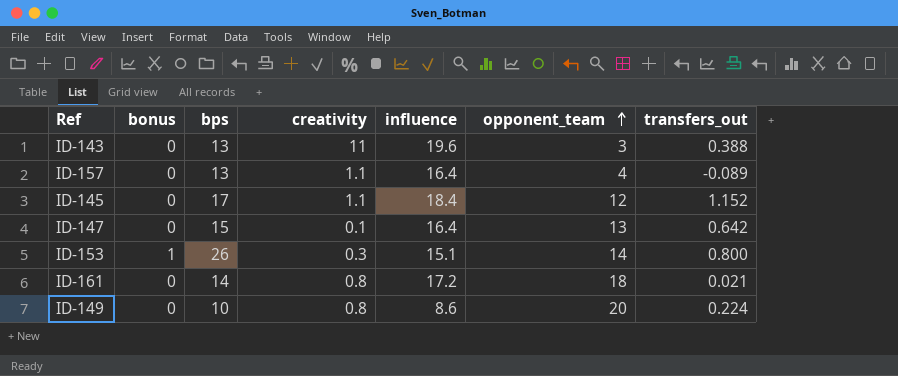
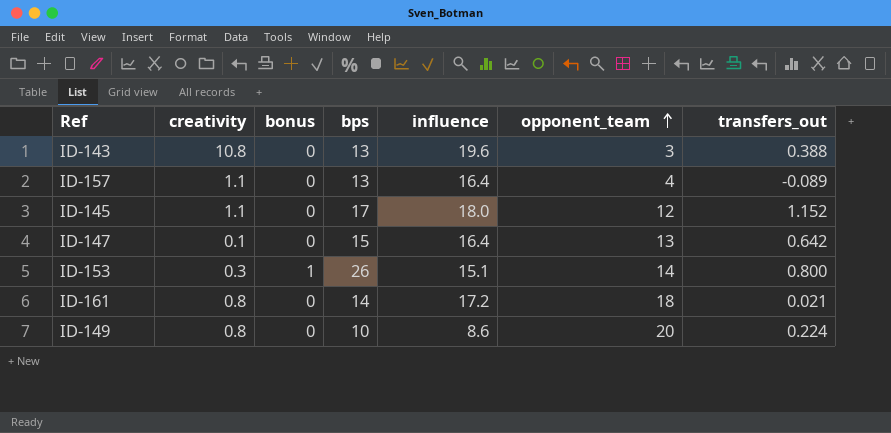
column creativity | position: 4 -> 2
ID-143 | creativity: 11 -> 10.8
ID-145 | influence: 18.4 -> 18.0

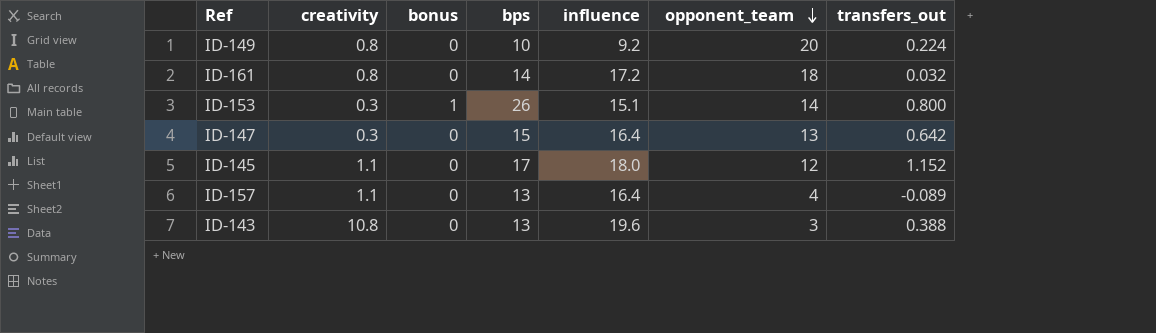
row order: opponent_team ascending -> opponent_team descending
ID-149 | influence: 8.6 -> 9.2
ID-161 | transfers_out: 0.021 -> 0.032
ID-147 | creativity: 0.1 -> 0.3

